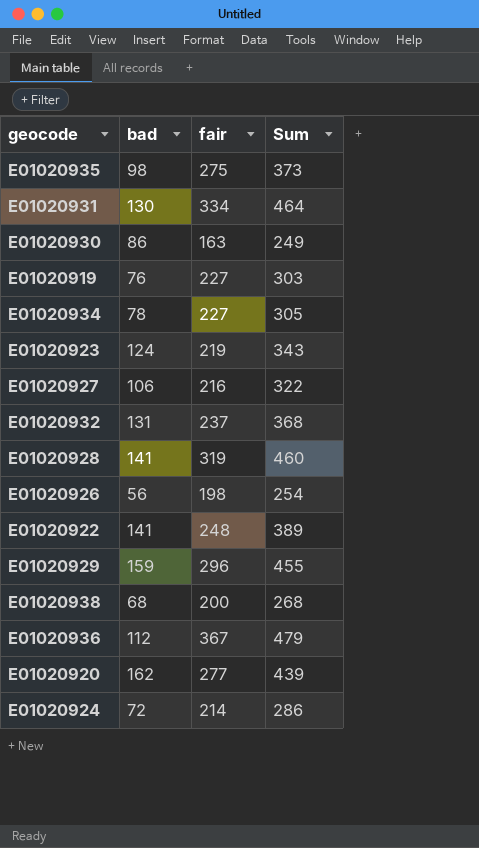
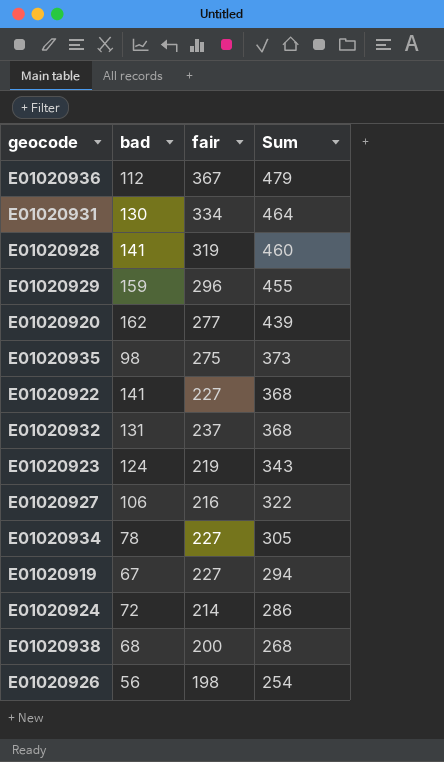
row order: none -> Sum descending
row E01020930: 86 | 163 | 249 -> none
E01020922 | fair: 248 -> 227
E01020922 | Sum: 389 -> 368
E01020919 | bad: 76 -> 67
E01020919 | Sum: 303 -> 294

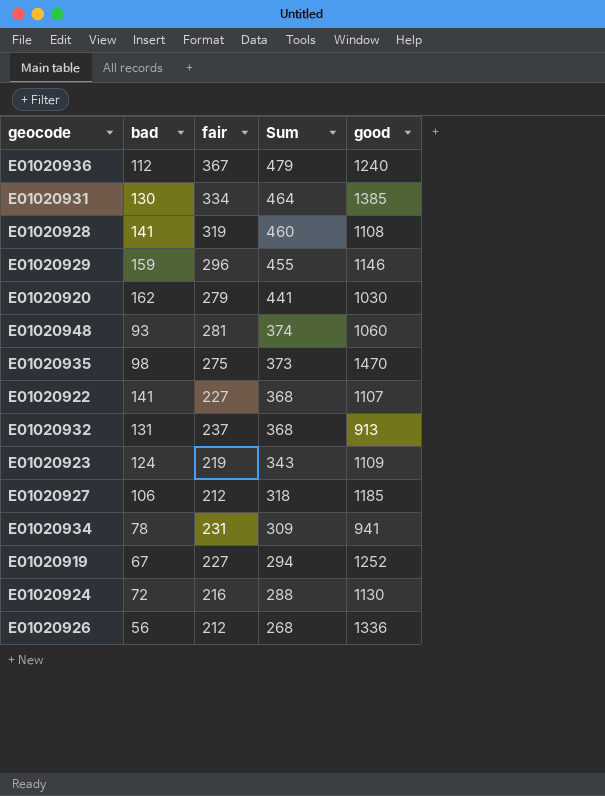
column good | position: none -> 5
row E01020938: 68 | 200 | 268 -> none
E01020920 | fair: 277 -> 279
E01020920 | Sum: 439 -> 441
row E01020948: none -> 93 | 281 | 374 | 1060
E01020927 | fair: 216 -> 212
E01020927 | Sum: 322 -> 318
E01020934 | fair: 227 -> 231
E01020934 | Sum: 305 -> 309
E01020924 | fair: 214 -> 216
E01020924 | Sum: 286 -> 288
E01020926 | fair: 198 -> 212
E01020926 | Sum: 254 -> 268

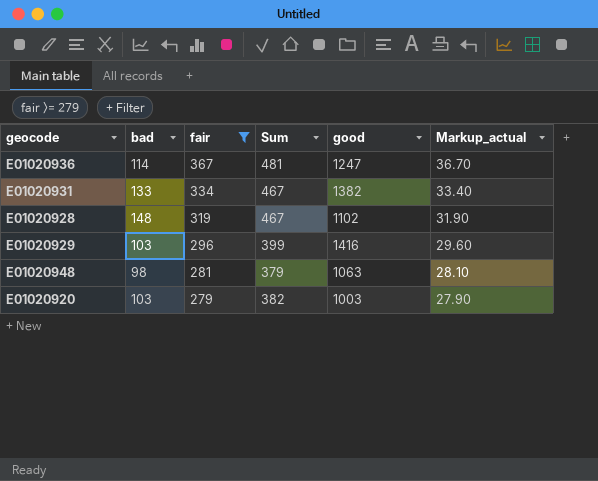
filter: none -> fair >= 279
row order: Sum descending -> fair descending
column Markup_actual | formula: none -> [fair] * 0.1
E01020936 | bad: 112 -> 114
E01020936 | Sum: 479 -> 481
E01020936 | good: 1240 -> 1247
E01020931 | bad: 130 -> 133
E01020931 | Sum: 464 -> 467
E01020931 | good: 1385 -> 1382
E01020928 | bad: 141 -> 148
E01020928 | Sum: 460 -> 467
E01020928 | good: 1108 -> 1102
E01020929 | bad: 159 -> 103
E01020929 | Sum: 455 -> 399
E01020929 | good: 1146 -> 1416
E01020948 | bad: 93 -> 98
E01020948 | Sum: 374 -> 379
E01020948 | good: 1060 -> 1063
E01020920 | bad: 162 -> 103
E01020920 | Sum: 441 -> 382
E01020920 | good: 1030 -> 1003

